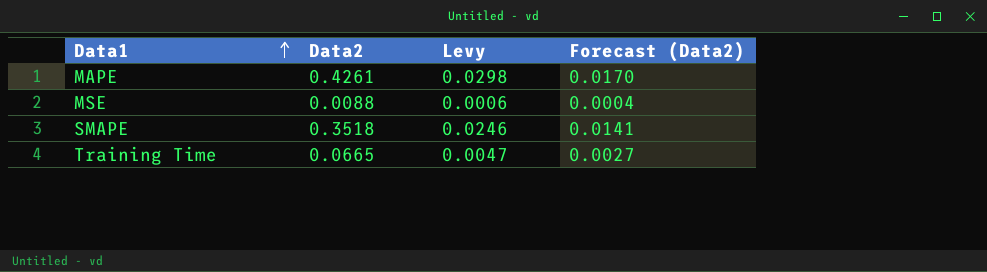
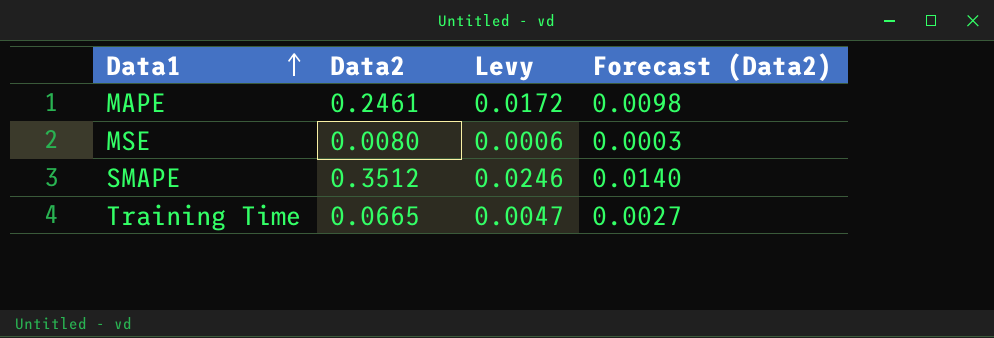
MAPE | Data2: 0.4261 -> 0.2461
MAPE | Levy: 0.0298 -> 0.0172
MAPE | Forecast (Data2): 0.0170 -> 0.0098
MSE | Data2: 0.0088 -> 0.0080
MSE | Forecast (Data2): 0.0004 -> 0.0003
SMAPE | Data2: 0.3518 -> 0.3512
SMAPE | Forecast (Data2): 0.0141 -> 0.0140

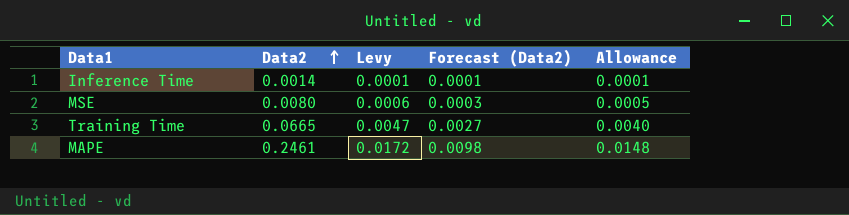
row order: Data1 ascending -> Data2 ascending
column Allowance | formula: none -> [Data2] * 0.06
row SMAPE: 0.3512 | 0.0246 | 0.0140 -> none
row Inference Time: none -> 0.0014 | 0.0001 | 0.0001 | 0.0001

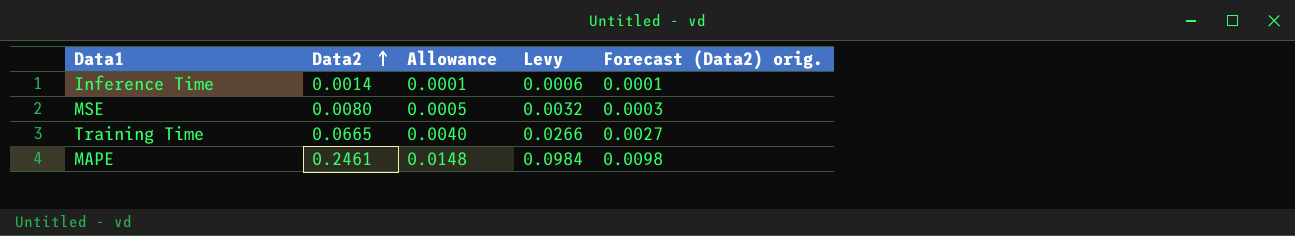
column Allowance | position: 5 -> 3
column Levy | formula: [Data2] * 0.07 -> [Data2] * 0.4
column name: Forecast (Data2) -> Forecast (Data2) orig.

